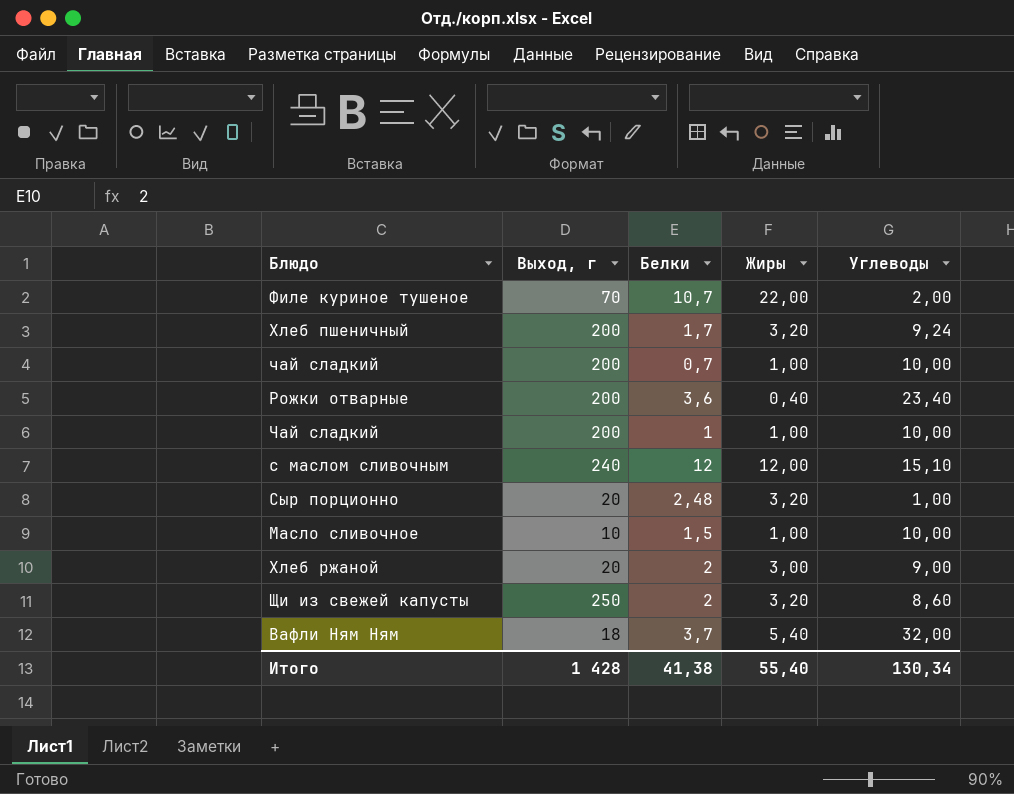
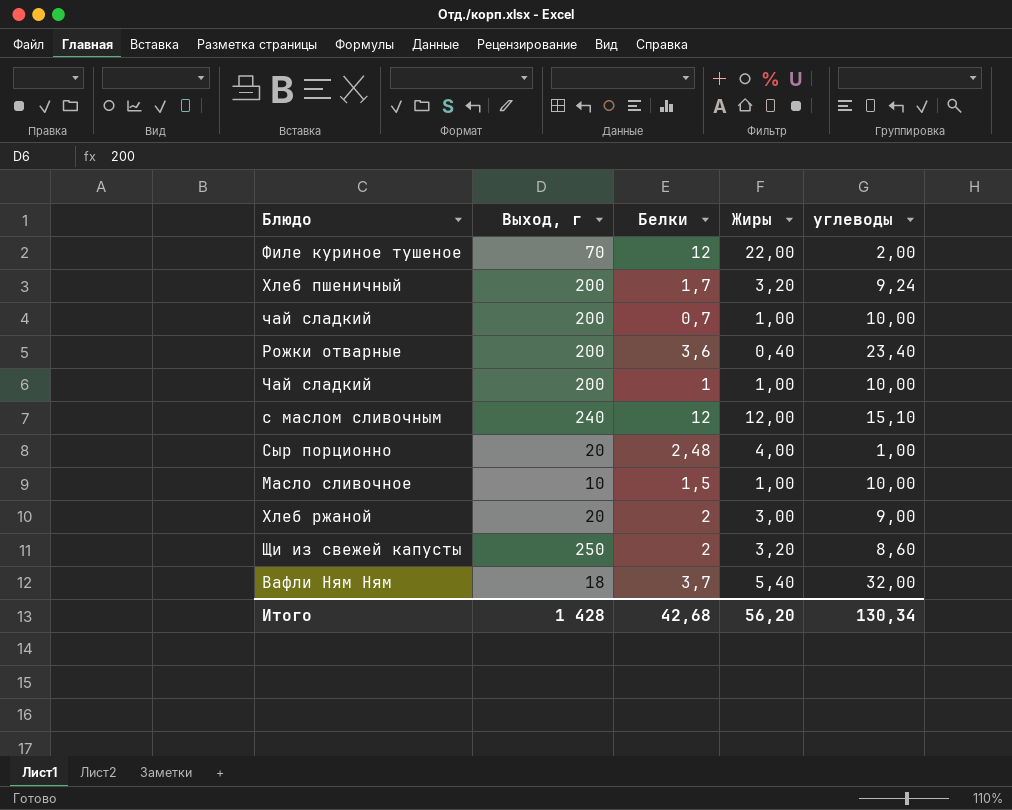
column name: Углеводы -> углеводы
Филе куриное тушеное | Белки: 10,7 -> 12
Сыр порционно | Жиры: 3,20 -> 4,00
Итого | Белки: 41,38 -> 42,68
Итого | Жиры: 55,40 -> 56,20

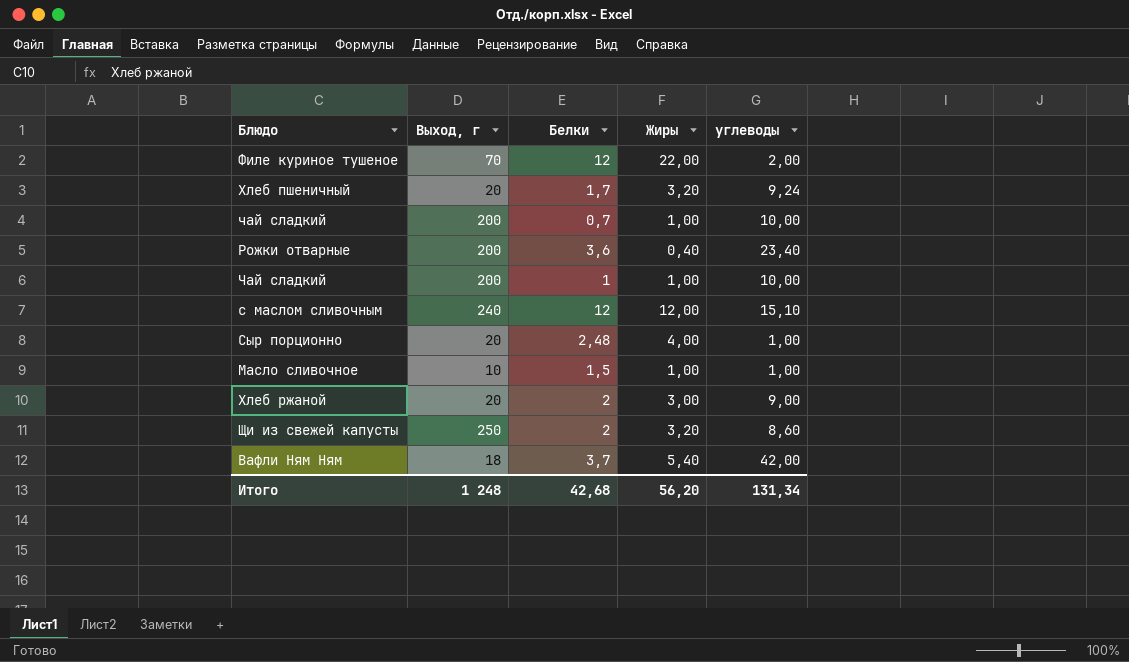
Хлеб пшеничный | Выход, г: 200 -> 20
Масло сливочное | углеводы: 10,00 -> 1,00
Вафли Ням Ням | углеводы: 32,00 -> 42,00
Итого | Выход, г: 1 428 -> 1 248
Итого | углеводы: 130,34 -> 131,34

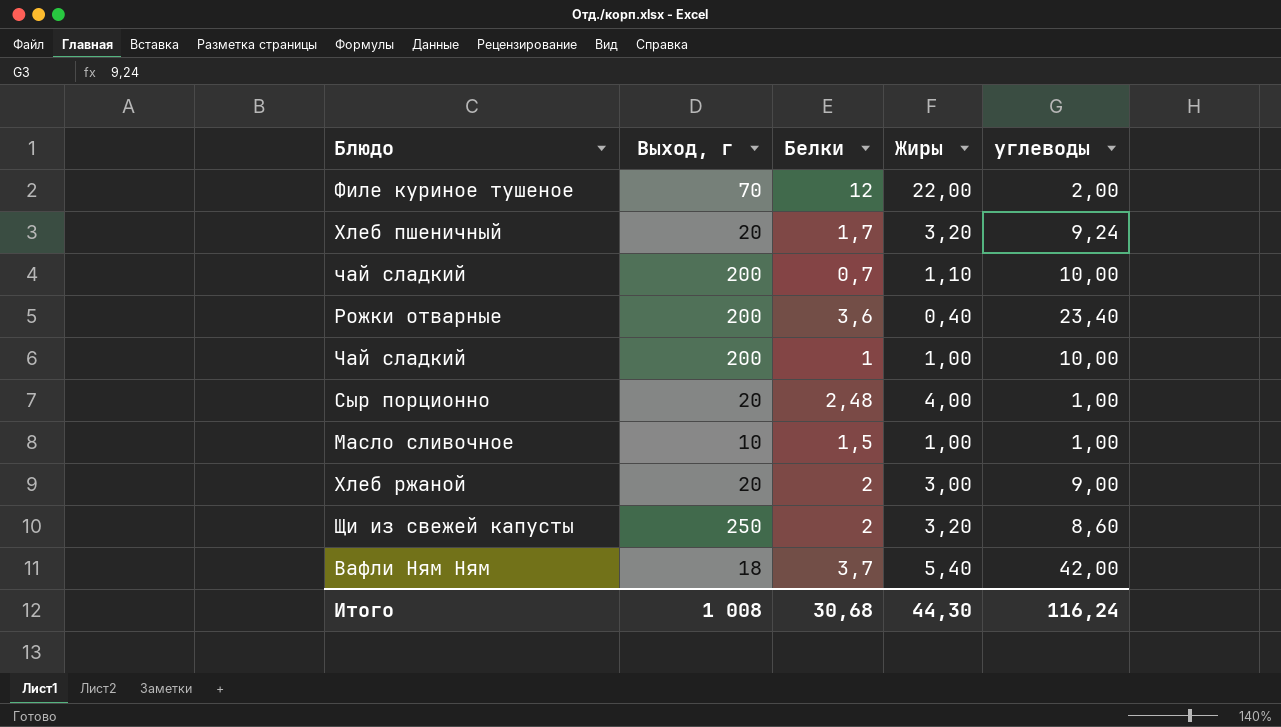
row с маслом сливочным: 240 | 12 | 12,00 | 15,10 -> none
чай сладкий | Жиры: 1,00 -> 1,10
Итого | Выход, г: 1 248 -> 1 008
Итого | Белки: 42,68 -> 30,68
Итого | Жиры: 56,20 -> 44,30
Итого | углеводы: 131,34 -> 116,24

